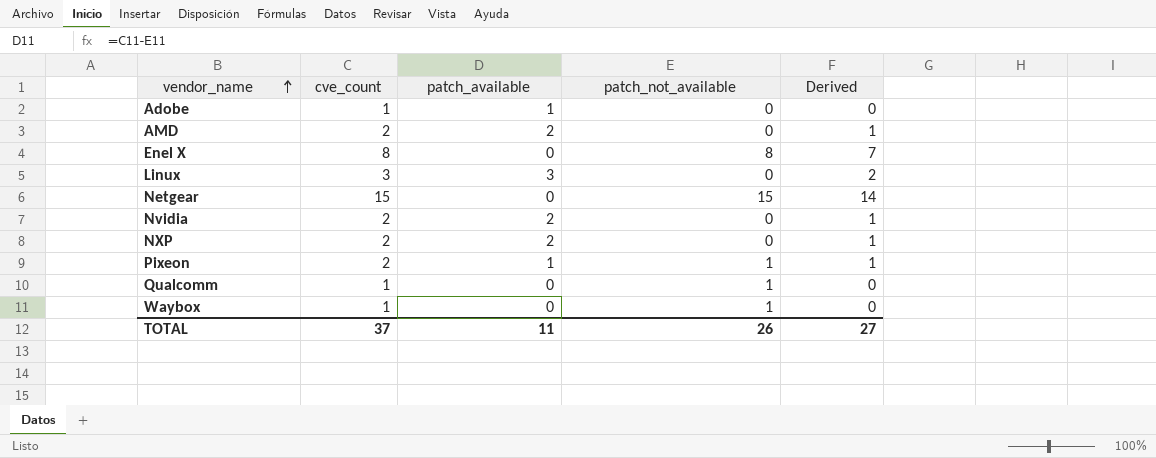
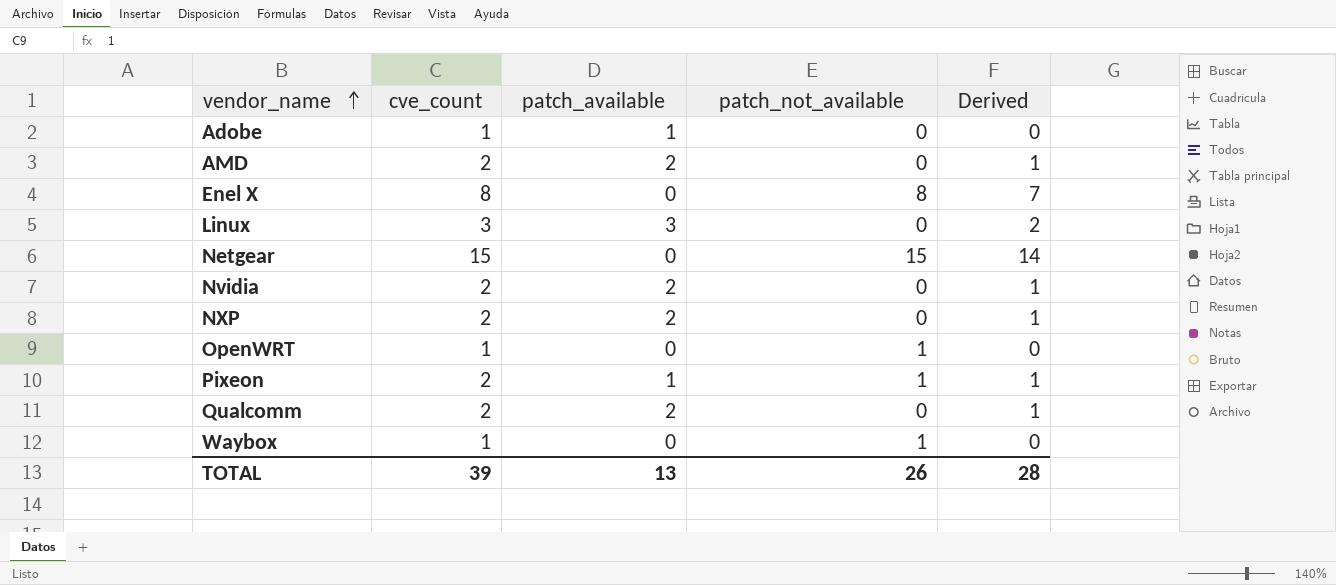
row OpenWRT: none -> 1 | 0 | 1 | 0
Qualcomm | cve_count: 1 -> 2
Qualcomm | patch_available: 0 -> 2
Qualcomm | patch_not_available: 1 -> 0
Qualcomm | Derived: 0 -> 1
TOTAL | cve_count: 37 -> 39
TOTAL | patch_available: 11 -> 13
TOTAL | Derived: 27 -> 28

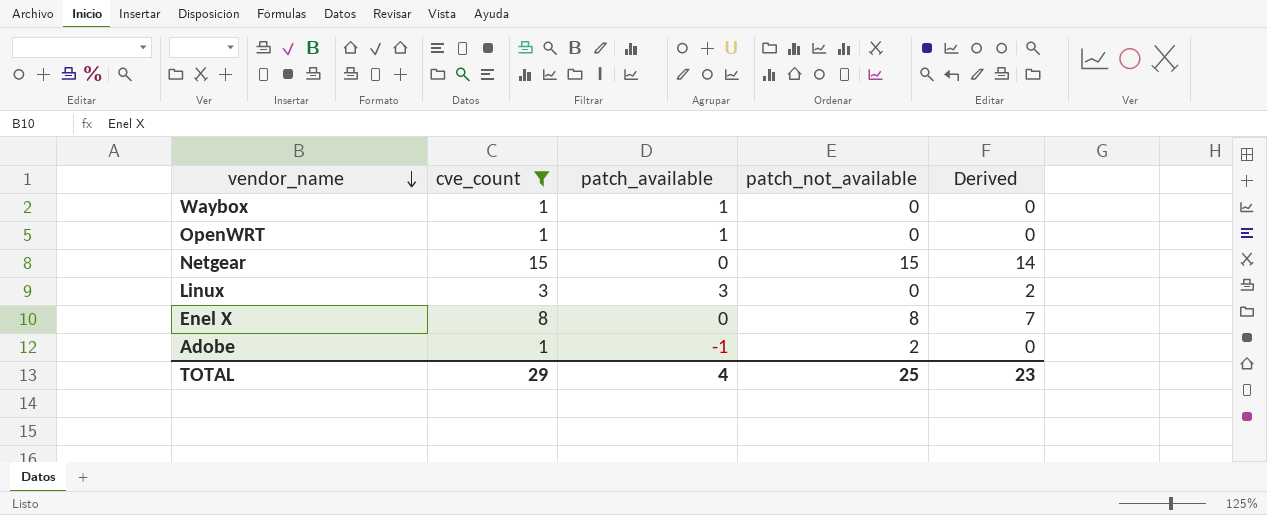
filter: none -> cve_count != 2
row order: vendor_name ascending -> vendor_name descending
Waybox | patch_available: 0 -> 1
Waybox | patch_not_available: 1 -> 0
OpenWRT | patch_available: 0 -> 1
OpenWRT | patch_not_available: 1 -> 0
Adobe | patch_available: 1 -> -1
Adobe | patch_not_available: 0 -> 2
TOTAL | cve_count: 39 -> 29
TOTAL | patch_available: 13 -> 4
TOTAL | patch_not_available: 26 -> 25
TOTAL | Derived: 28 -> 23

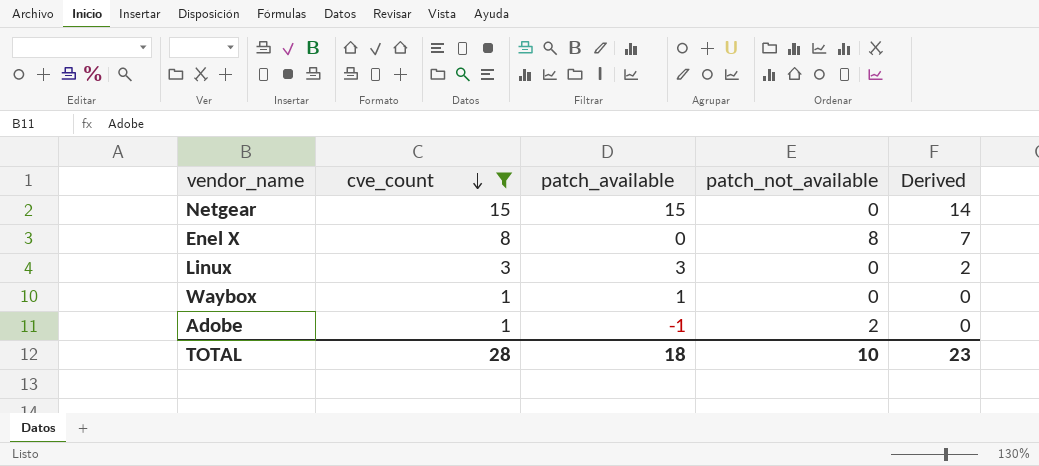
row order: vendor_name descending -> cve_count descending
row OpenWRT: 1 | 1 | 0 | 0 -> none
Netgear | patch_available: 0 -> 15
Netgear | patch_not_available: 15 -> 0
TOTAL | cve_count: 29 -> 28
TOTAL | patch_available: 4 -> 18
TOTAL | patch_not_available: 25 -> 10

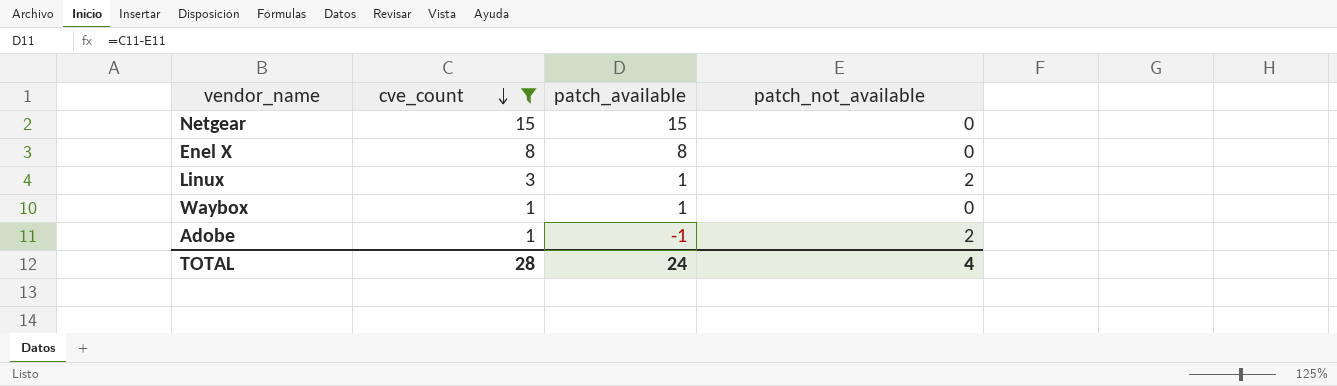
column Derived | formula: [cve_count] - 1 -> none
Enel X | patch_available: 0 -> 8
Enel X | patch_not_available: 8 -> 0
Linux | patch_available: 3 -> 1
Linux | patch_not_available: 0 -> 2
TOTAL | patch_available: 18 -> 24
TOTAL | patch_not_available: 10 -> 4

